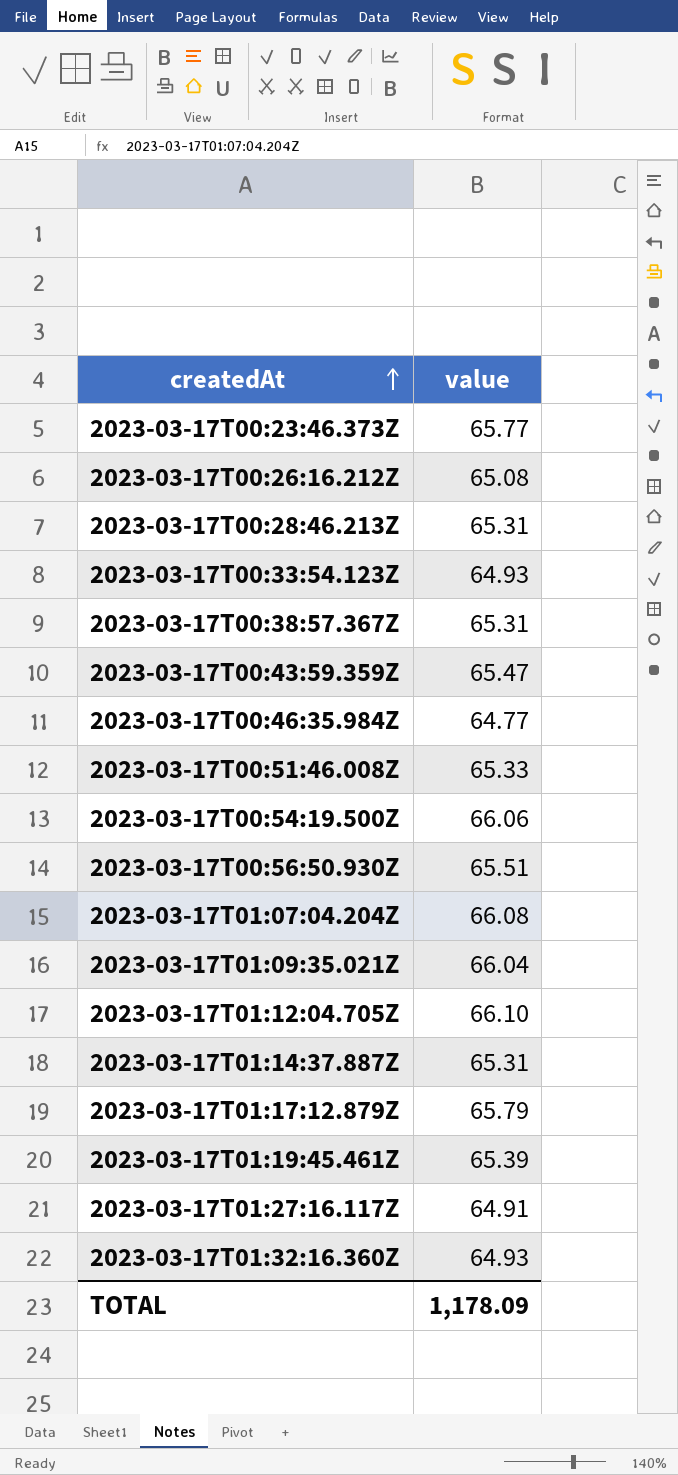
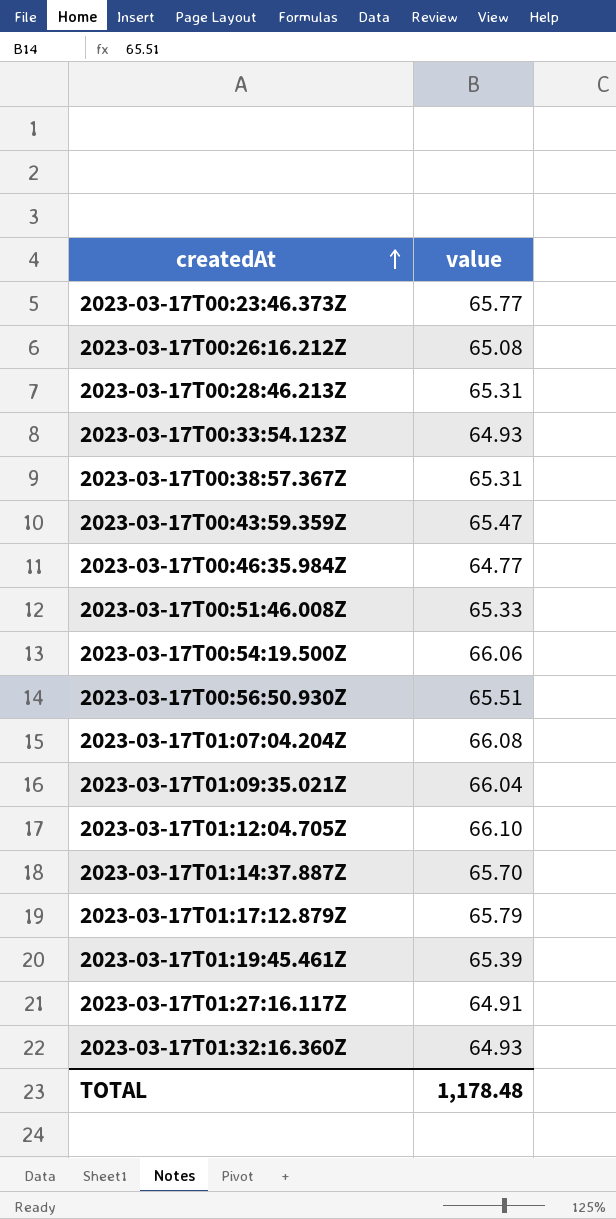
2023-03-17T01:14:37.887Z | value: 65.31 -> 65.70
TOTAL | value: 1,178.09 -> 1,178.48

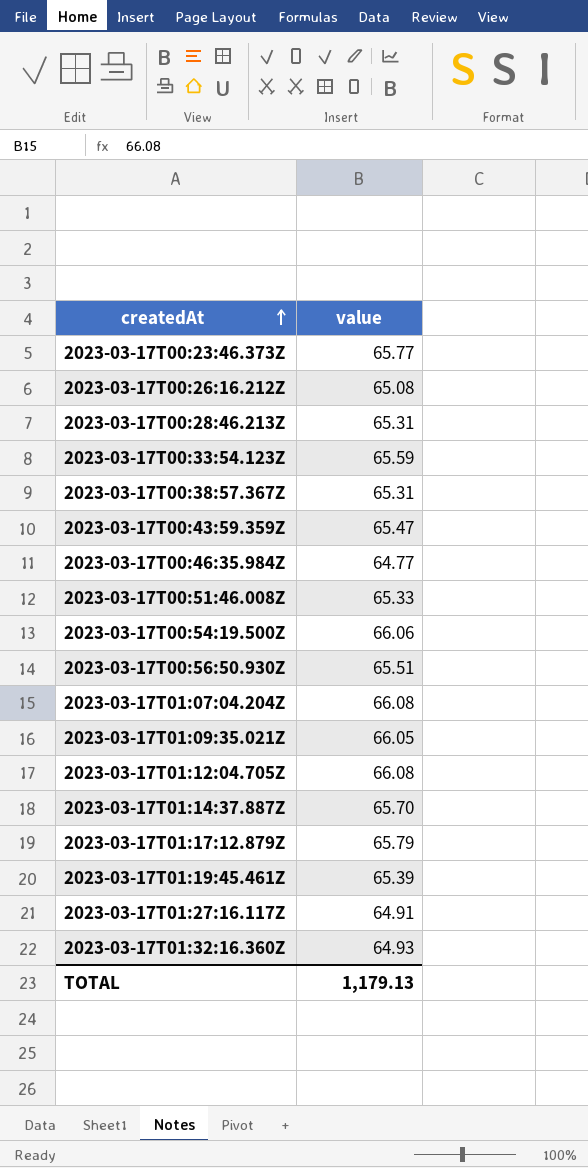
2023-03-17T00:33:54.123Z | value: 64.93 -> 65.59
2023-03-17T01:09:35.021Z | value: 66.04 -> 66.05
2023-03-17T01:12:04.705Z | value: 66.10 -> 66.08
TOTAL | value: 1,178.48 -> 1,179.13

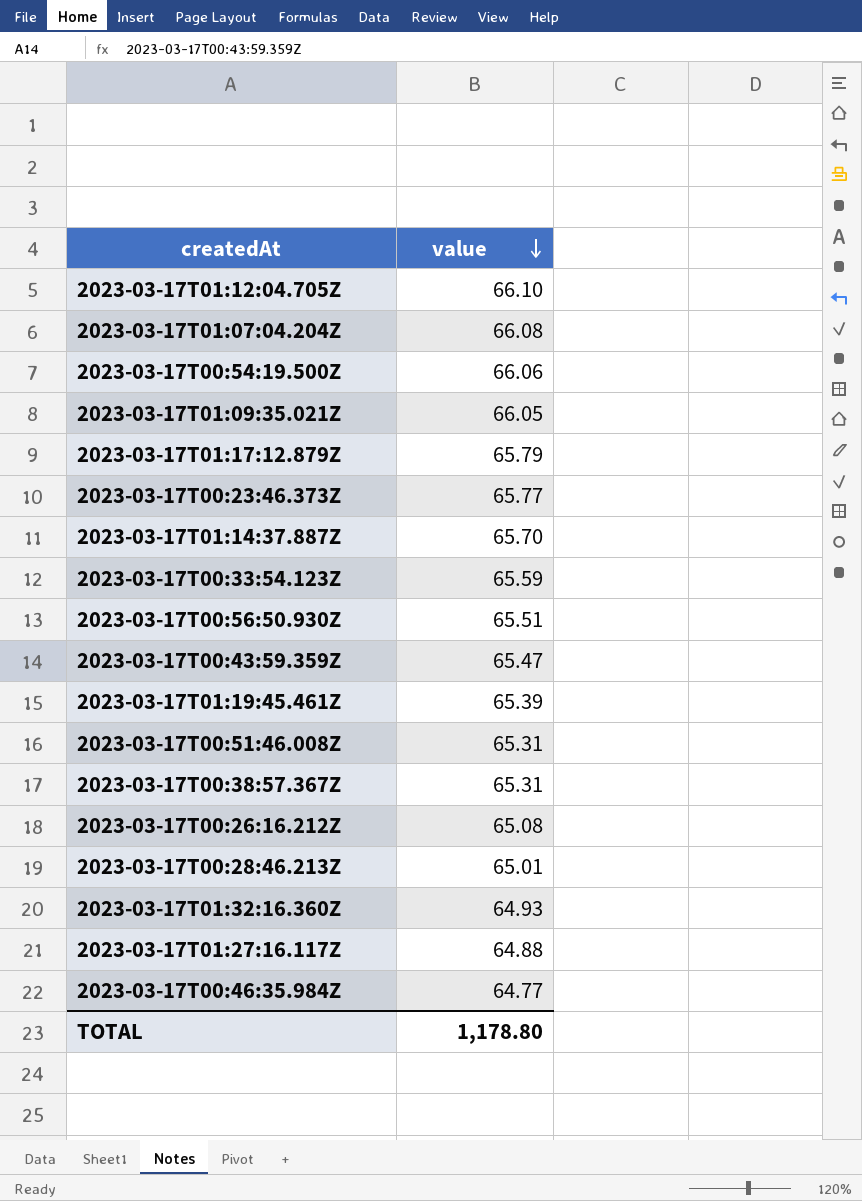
row order: createdAt ascending -> value descending
2023-03-17T01:12:04.705Z | value: 66.08 -> 66.10
2023-03-17T00:51:46.008Z | value: 65.33 -> 65.31
2023-03-17T00:28:46.213Z | value: 65.31 -> 65.01
2023-03-17T01:27:16.117Z | value: 64.91 -> 64.88
TOTAL | value: 1,179.13 -> 1,178.80

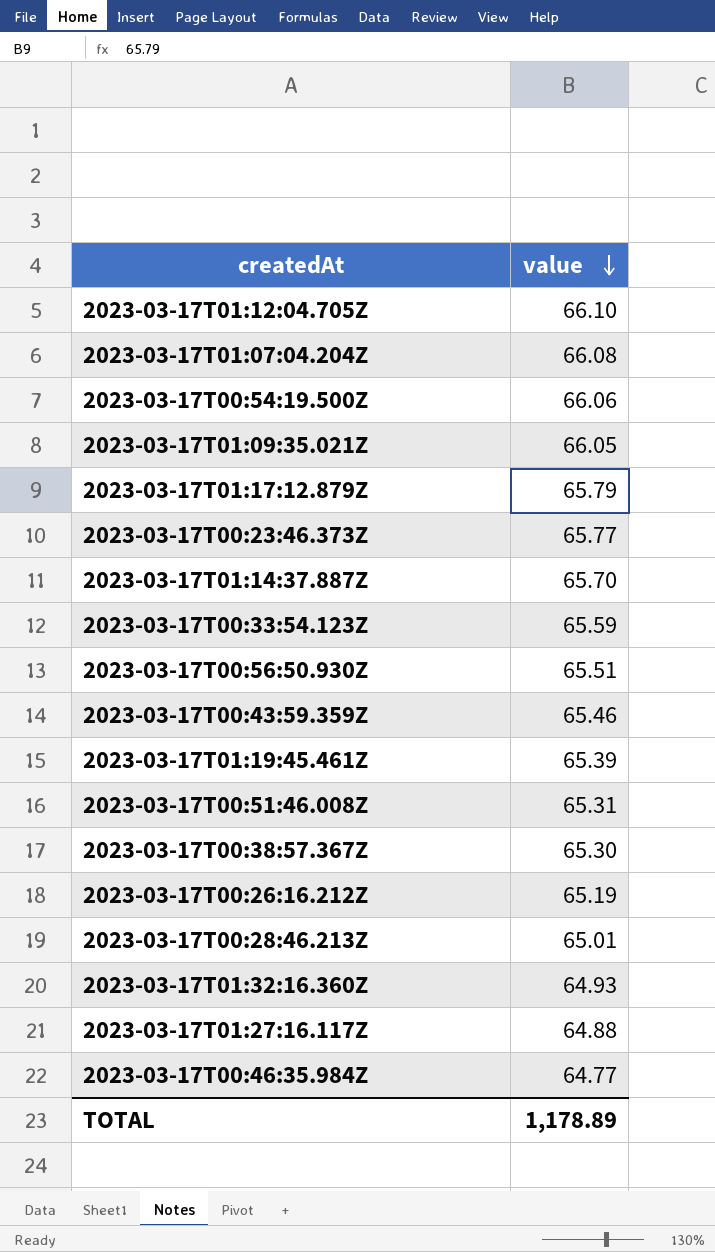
2023-03-17T00:43:59.359Z | value: 65.47 -> 65.46
2023-03-17T00:38:57.367Z | value: 65.31 -> 65.30
2023-03-17T00:26:16.212Z | value: 65.08 -> 65.19
TOTAL | value: 1,178.80 -> 1,178.89

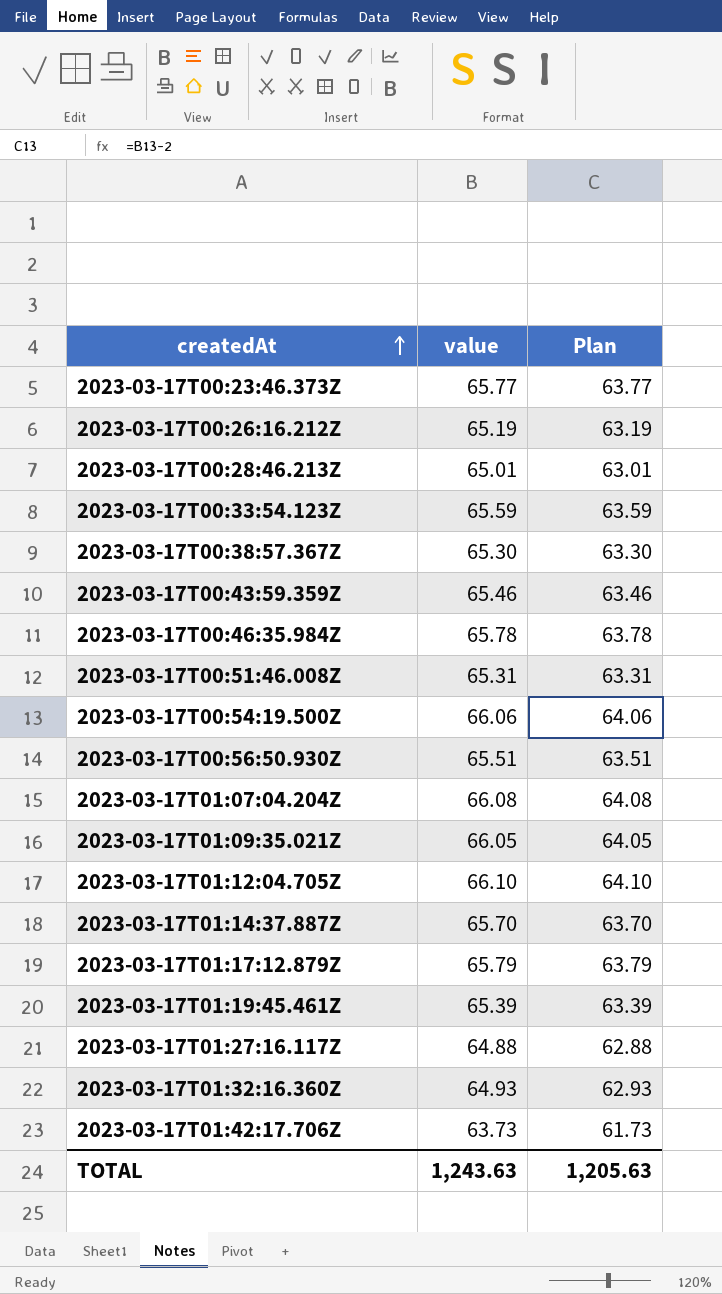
row order: value descending -> createdAt ascending
column Plan | formula: none -> [value] - 2
2023-03-17T00:46:35.984Z | value: 64.77 -> 65.78
row 2023-03-17T01:42:17.706Z: none -> 63.73 | 61.73
TOTAL | value: 1,178.89 -> 1,243.63

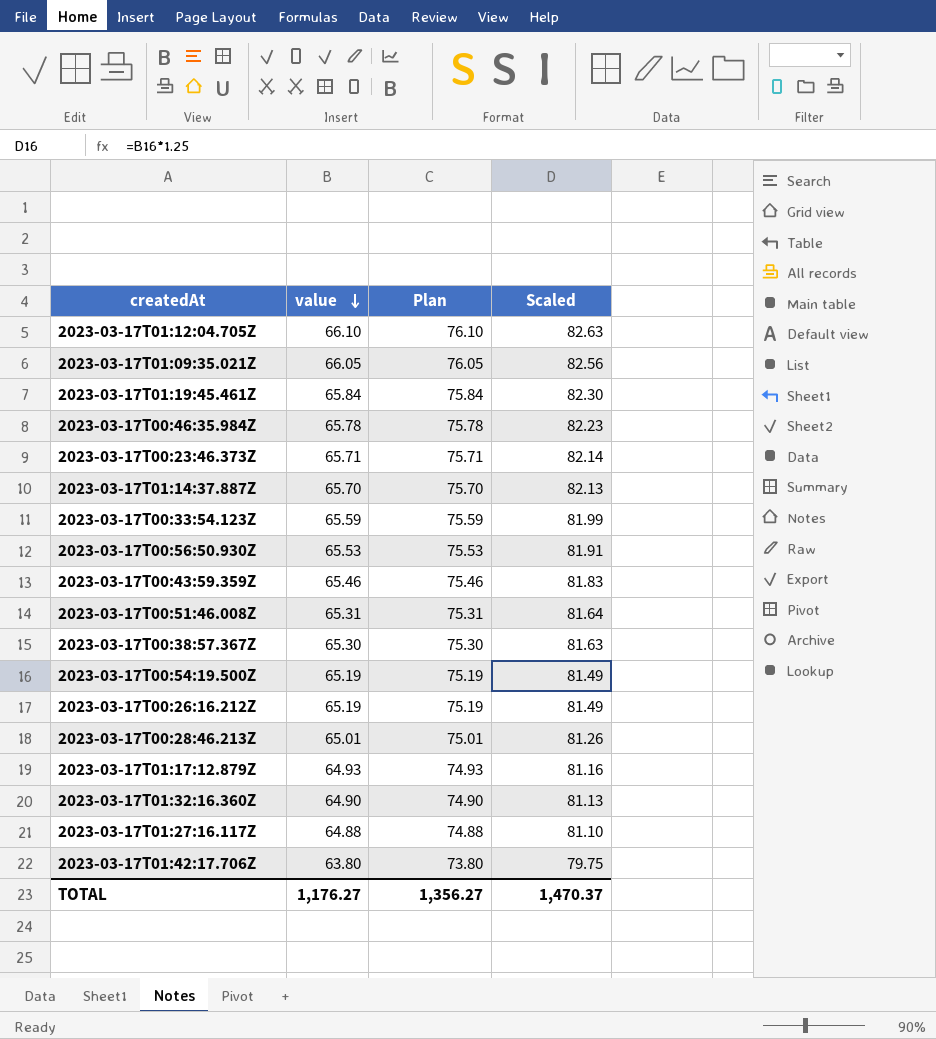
row order: createdAt ascending -> value descending
column Plan | formula: [value] - 2 -> [value] + 10
column Scaled | formula: none -> [value] * 1.25
row 2023-03-17T01:07:04.204Z: 66.08 | 64.08 -> none
2023-03-17T01:19:45.461Z | value: 65.39 -> 65.84
2023-03-17T00:23:46.373Z | value: 65.77 -> 65.71
2023-03-17T00:56:50.930Z | value: 65.51 -> 65.53
2023-03-17T00:54:19.500Z | value: 66.06 -> 65.19
2023-03-17T01:17:12.879Z | value: 65.79 -> 64.93
2023-03-17T01:32:16.360Z | value: 64.93 -> 64.90
2023-03-17T01:42:17.706Z | value: 63.73 -> 63.80
TOTAL | value: 1,243.63 -> 1,176.27
TOTAL | Plan: 1,205.63 -> 1,356.27

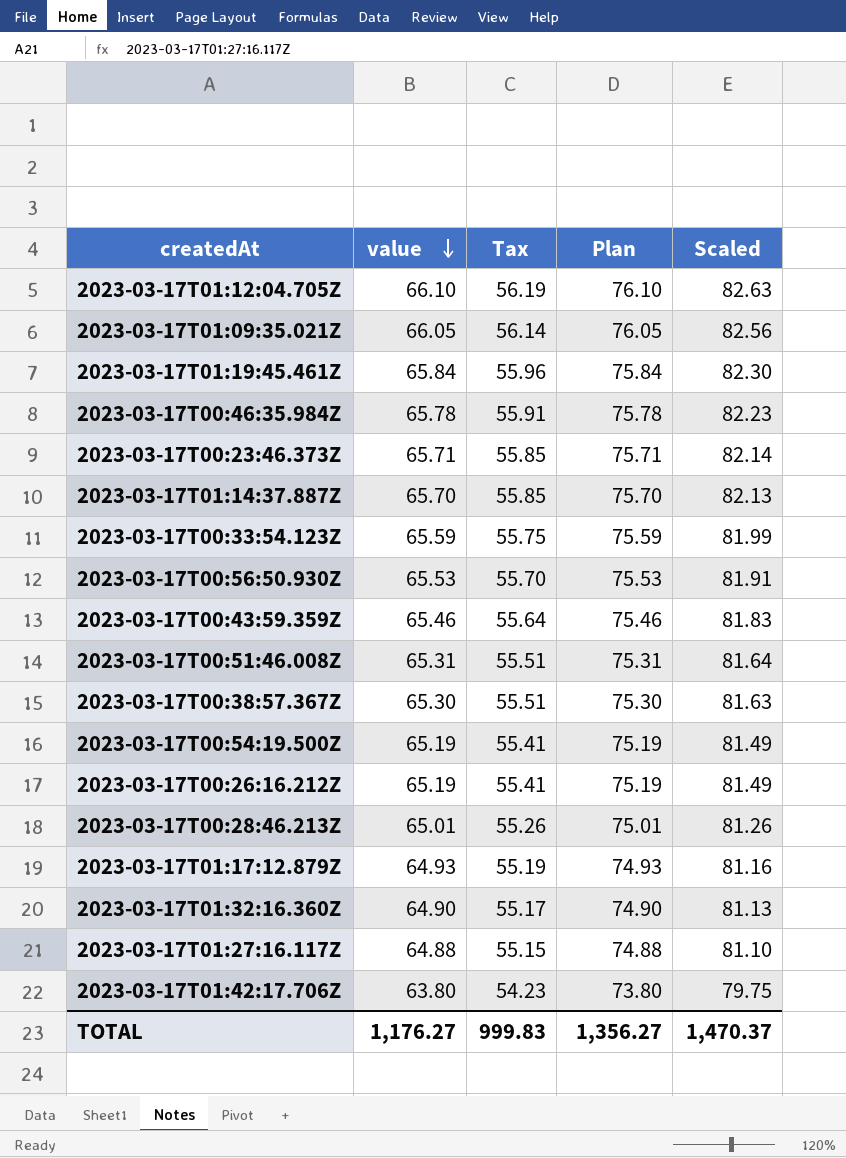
column Tax | formula: none -> [value] * 0.85

